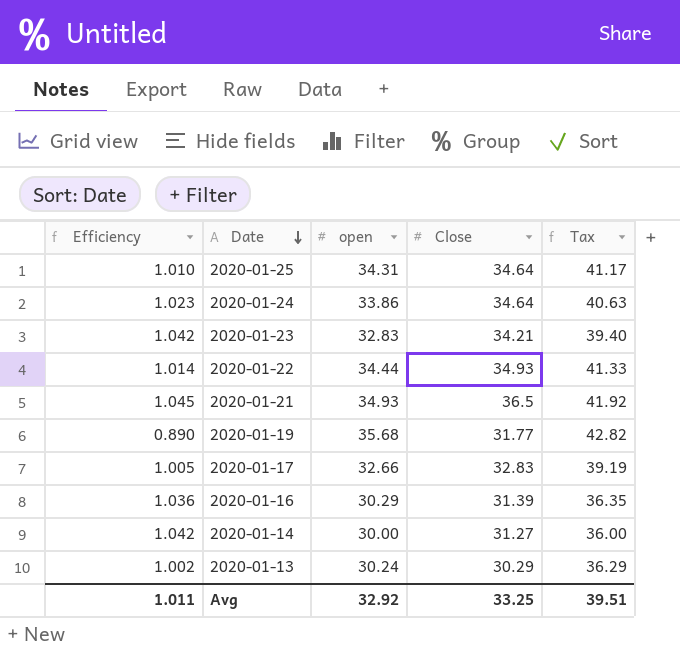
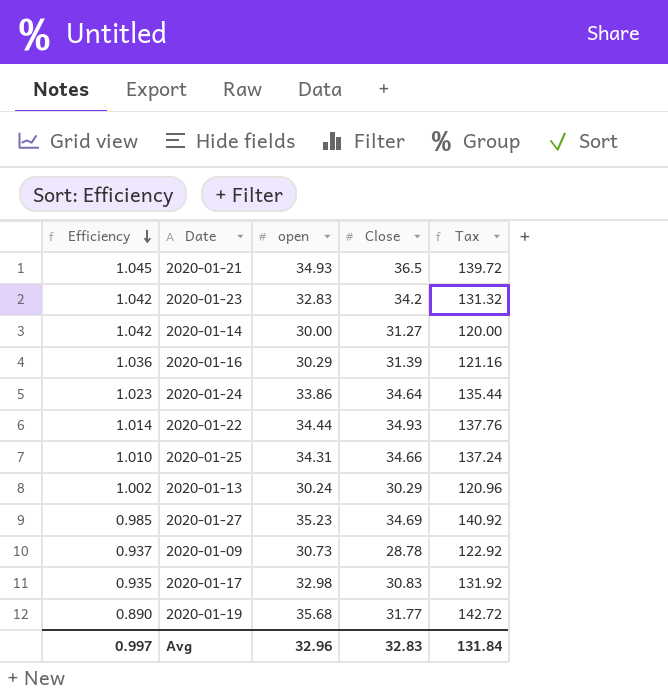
row order: Date descending -> Efficiency descending
column Tax | formula: [open] * 1.2 -> [open] * 4
2020-01-23 | Close: 34.21 -> 34.2
2020-01-25 | Close: 34.64 -> 34.66
row 2020-01-27: none -> 0.985 | 35.23 | 34.69 | 140.92
row 2020-01-09: none -> 0.937 | 30.73 | 28.78 | 122.92
2020-01-17 | Efficiency: 1.005 -> 0.935
2020-01-17 | open: 32.66 -> 32.98
2020-01-17 | Close: 32.83 -> 30.83
Avg | Efficiency: 1.011 -> 0.997
Avg | open: 32.92 -> 32.96
Avg | Close: 33.25 -> 32.83
Avg | Tax: 39.51 -> 131.84

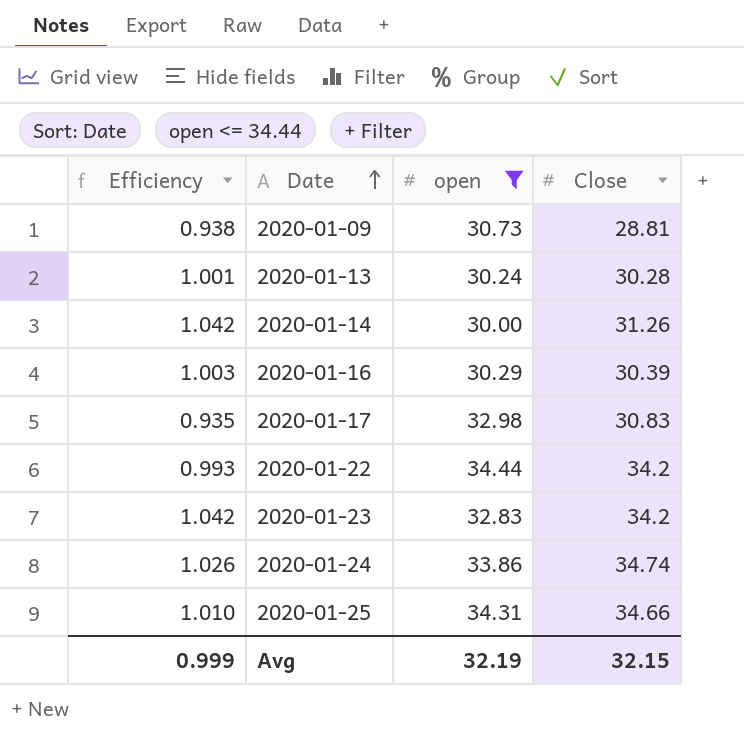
filter: none -> open <= 34.44
row order: Efficiency descending -> Date ascending
column Tax | formula: [open] * 4 -> none
2020-01-09 | Efficiency: 0.937 -> 0.938
2020-01-09 | Close: 28.78 -> 28.81
2020-01-13 | Efficiency: 1.002 -> 1.001
2020-01-13 | Close: 30.29 -> 30.28
2020-01-14 | Close: 31.27 -> 31.26
2020-01-16 | Efficiency: 1.036 -> 1.003
2020-01-16 | Close: 31.39 -> 30.39
2020-01-22 | Efficiency: 1.014 -> 0.993
2020-01-22 | Close: 34.93 -> 34.2
2020-01-24 | Efficiency: 1.023 -> 1.026
2020-01-24 | Close: 34.64 -> 34.74
Avg | Efficiency: 0.997 -> 0.999
Avg | open: 32.96 -> 32.19
Avg | Close: 32.83 -> 32.15

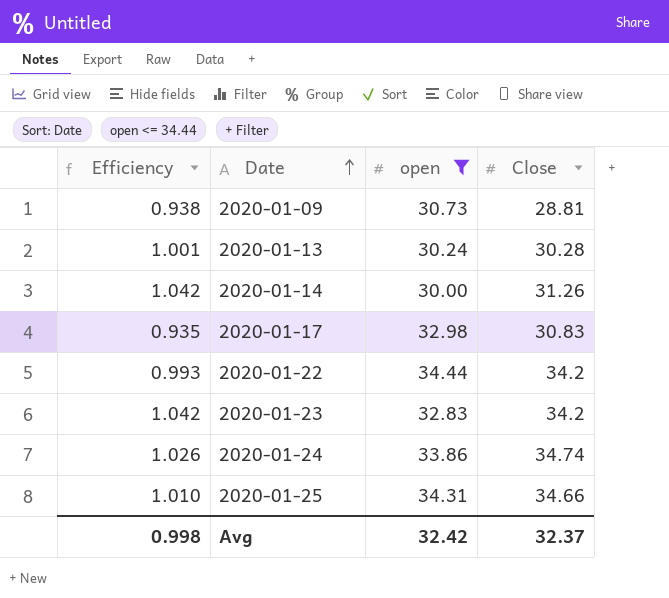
row 2020-01-16: 1.003 | 30.29 | 30.39 -> none
Avg | Efficiency: 0.999 -> 0.998
Avg | open: 32.19 -> 32.42
Avg | Close: 32.15 -> 32.37

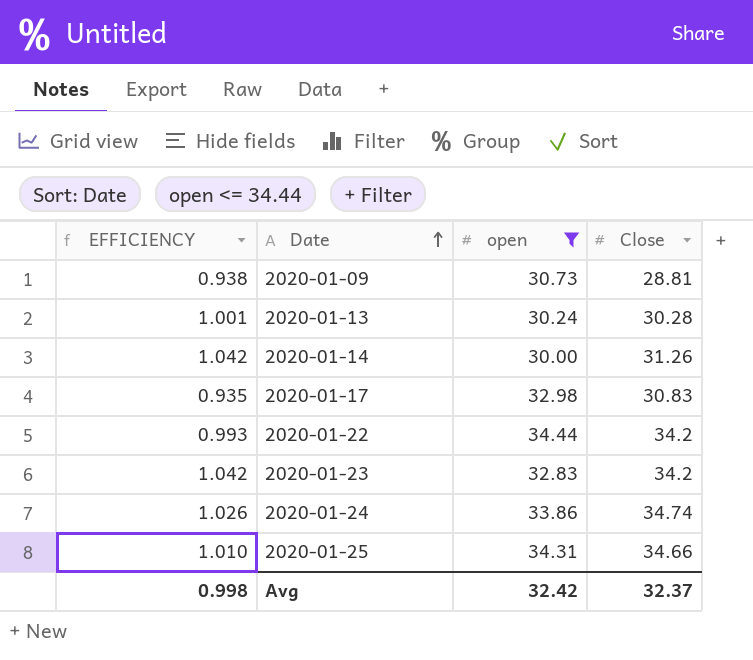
column name: Efficiency -> EFFICIENCY

